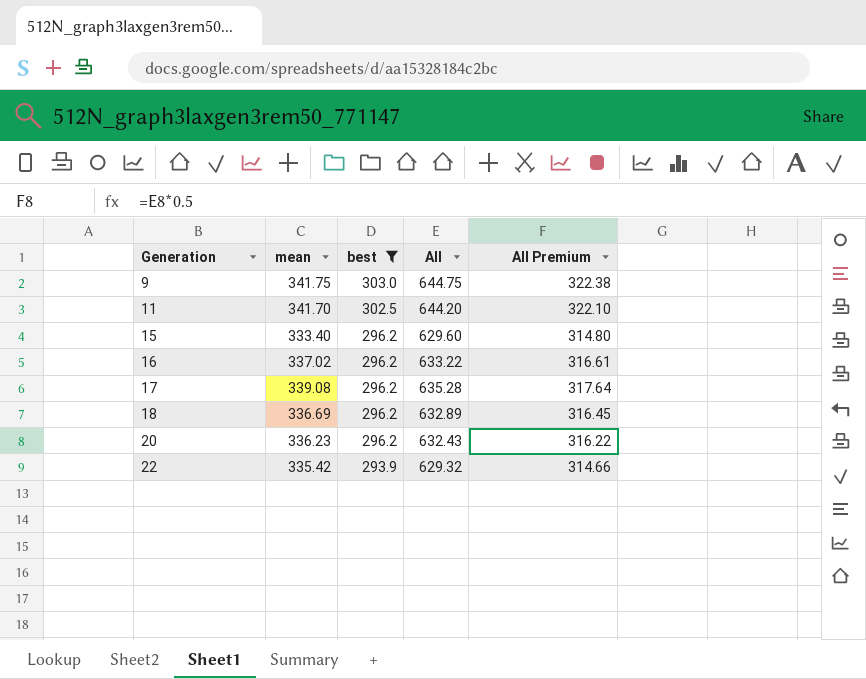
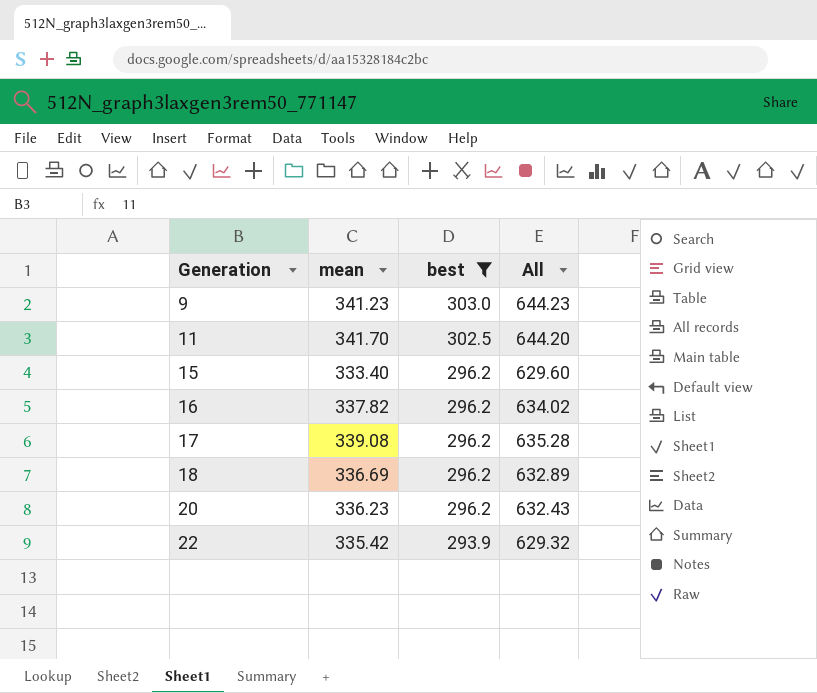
column All Premium | formula: [All] * 0.5 -> none
9 | mean: 341.75 -> 341.23
9 | All: 644.75 -> 644.23
16 | mean: 337.02 -> 337.82
16 | All: 633.22 -> 634.02

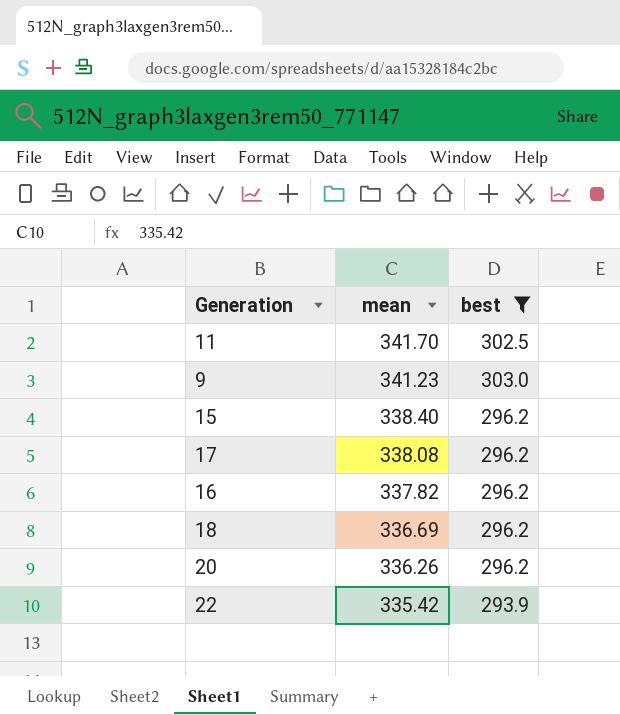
row order: Generation ascending -> mean descending
column All | formula: [mean] + [best] -> none
15 | mean: 333.40 -> 338.40
17 | mean: 339.08 -> 338.08
20 | mean: 336.23 -> 336.26

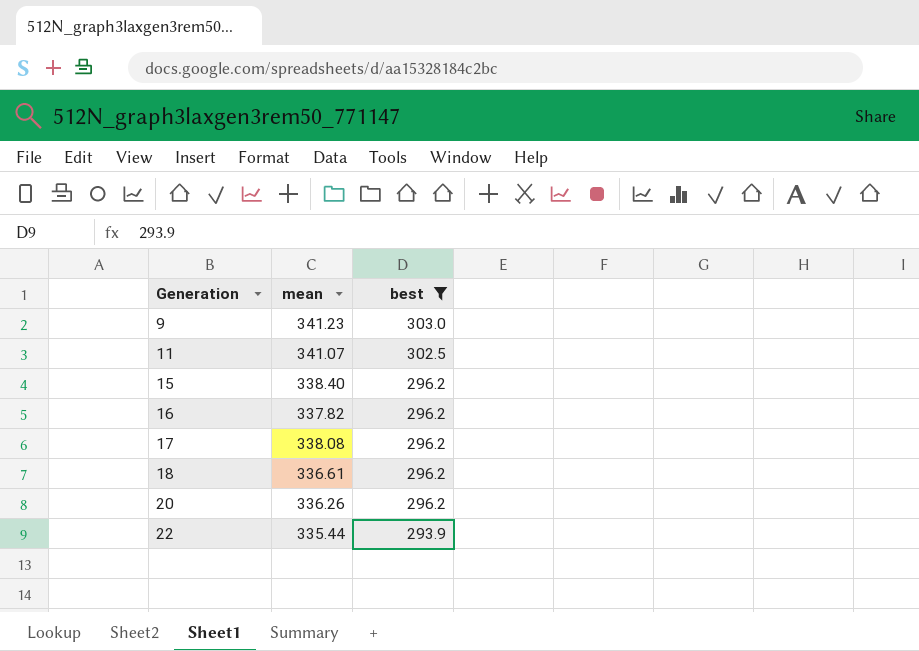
row order: mean descending -> Generation ascending
11 | mean: 341.70 -> 341.07
18 | mean: 336.69 -> 336.61
22 | mean: 335.42 -> 335.44

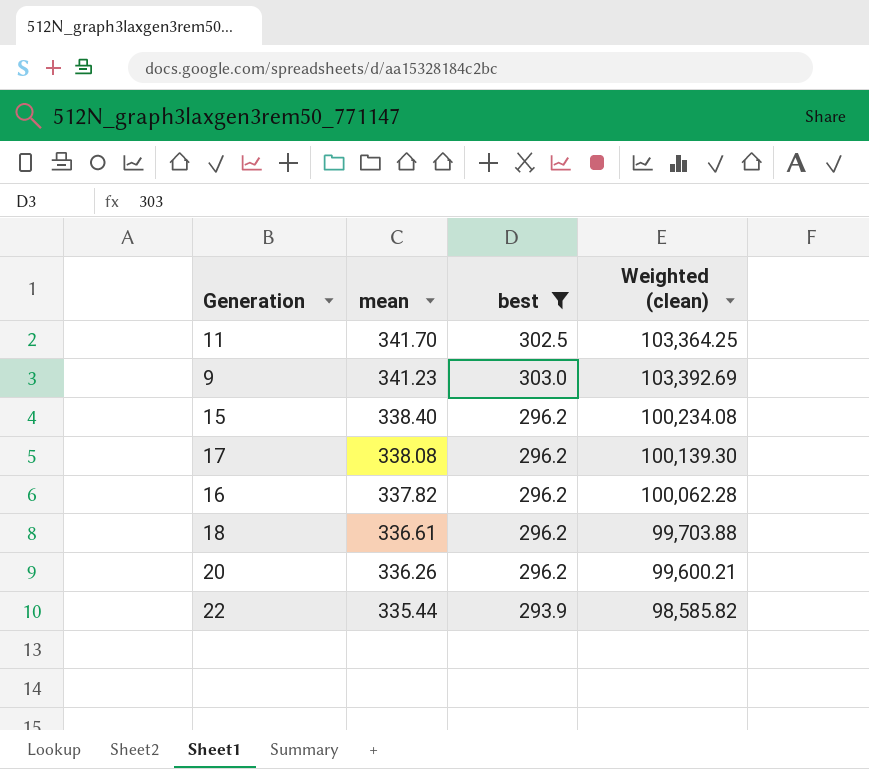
row order: Generation ascending -> mean descending
column Weighted (clean) | formula: none -> [mean] * [best]
11 | mean: 341.07 -> 341.70

